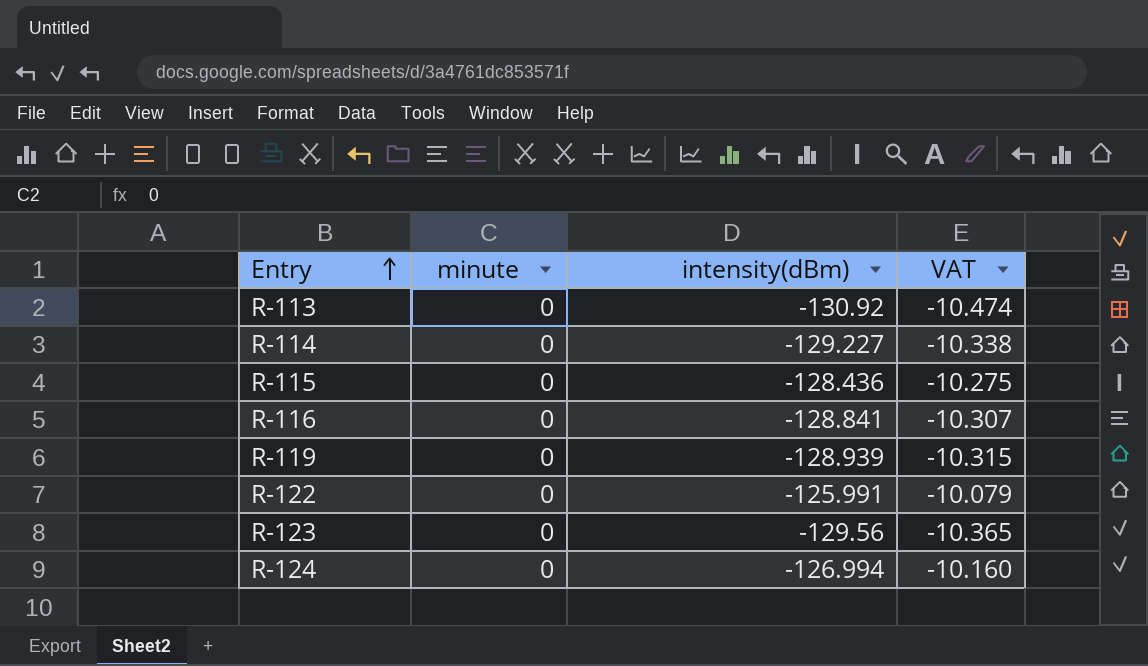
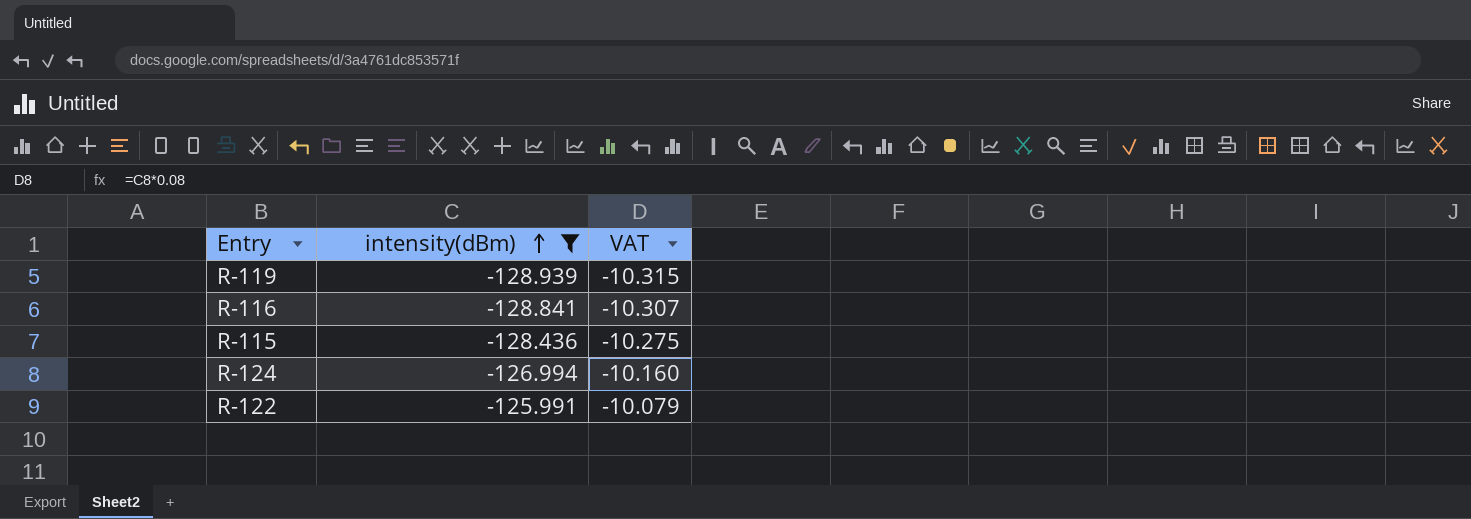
filter: none -> intensity(dBm) >= -128.939
row order: Entry ascending -> intensity(dBm) ascending
column minute | position: 2 -> none

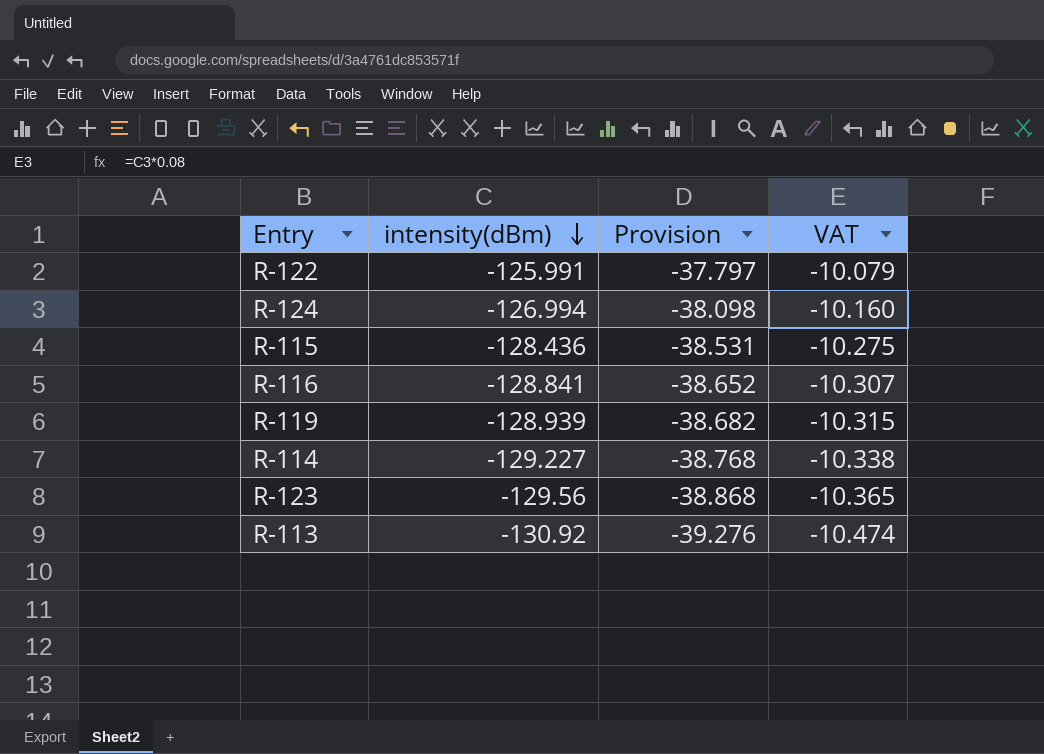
filter: intensity(dBm) >= -128.939 -> none
row order: intensity(dBm) ascending -> intensity(dBm) descending
column Provision | formula: none -> [intensity(dBm)] * 0.3

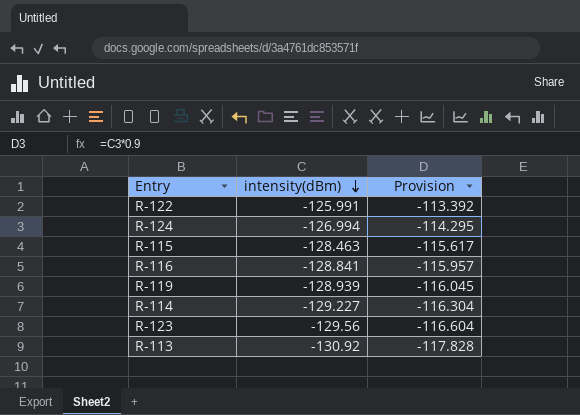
column VAT | formula: [intensity(dBm)] * 0.08 -> none
column Provision | formula: [intensity(dBm)] * 0.3 -> [intensity(dBm)] * 0.9
R-115 | intensity(dBm): -128.436 -> -128.463

